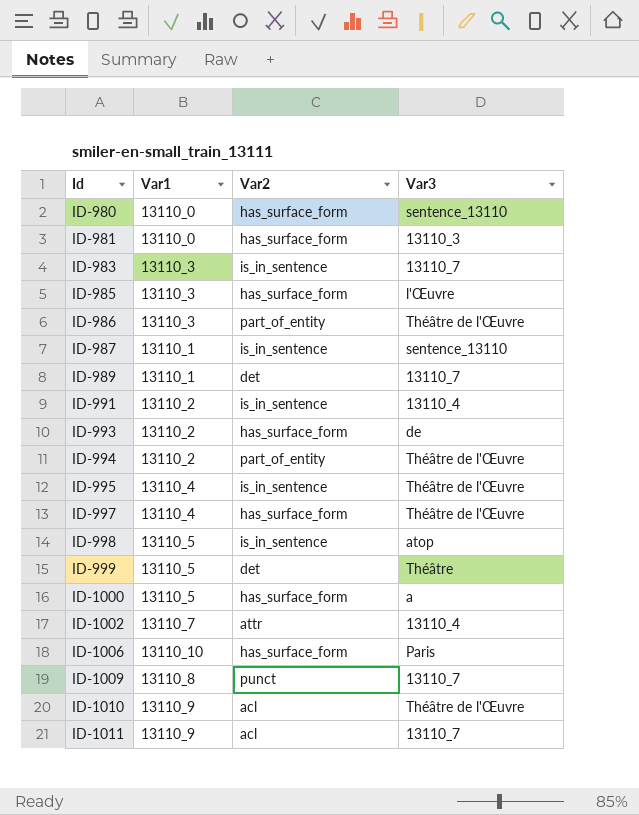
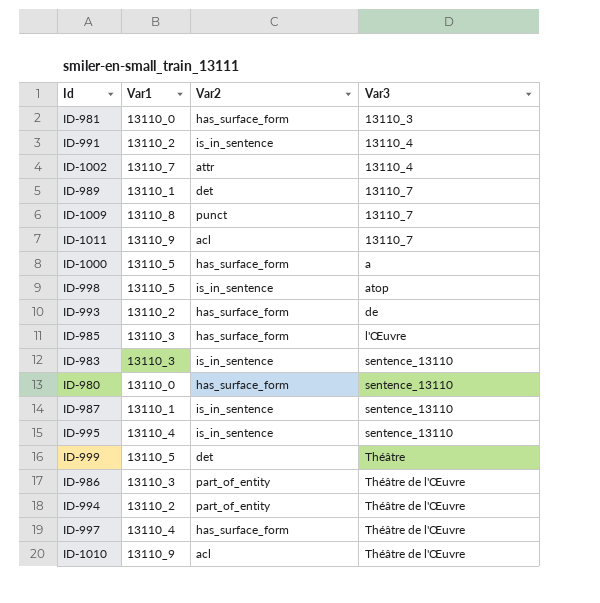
row order: Id ascending -> Var3 ascending
row ID-1006: 13110_10 | has_surface_form | Paris -> none
ID-983 | Var3: 13110_7 -> sentence_13110
ID-995 | Var3: Théâtre de l'Œuvre -> sentence_13110

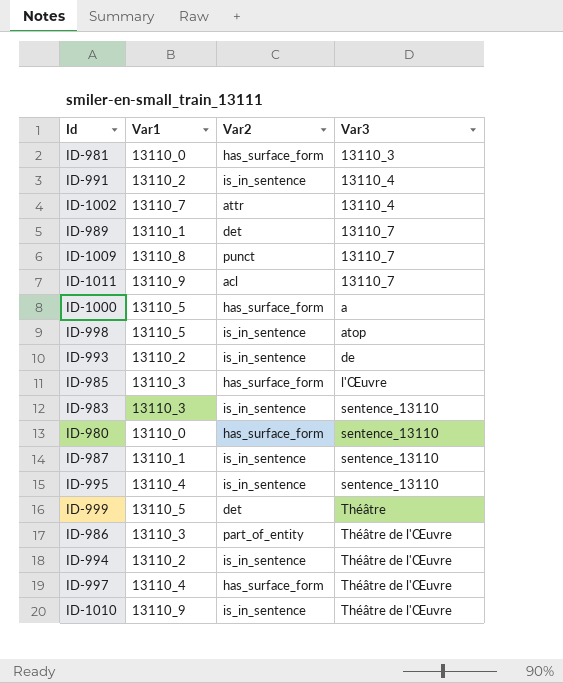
ID-993 | Var2: has_surface_form -> is_in_sentence
ID-994 | Var2: part_of_entity -> is_in_sentence
ID-1010 | Var2: acl -> is_in_sentence

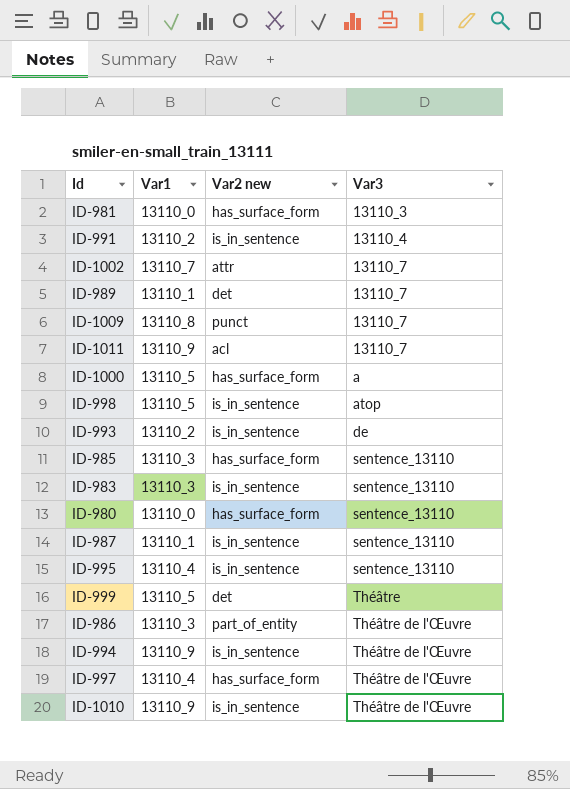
column name: Var2 -> Var2 new
ID-1002 | Var3: 13110_4 -> 13110_7
ID-985 | Var3: l'Œuvre -> sentence_13110
ID-994 | Var1: 13110_2 -> 13110_9

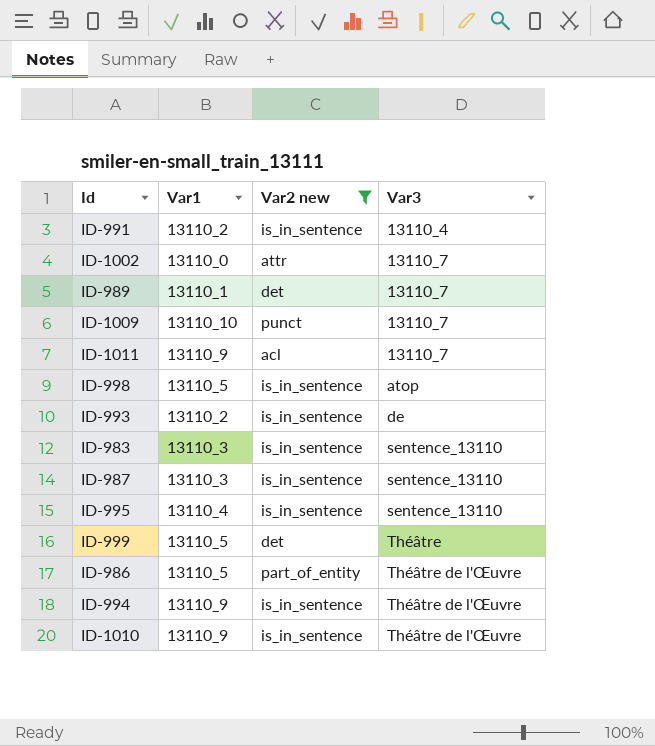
filter: none -> Var2 new != has_surface_form
ID-1002 | Var1: 13110_7 -> 13110_0
ID-1009 | Var1: 13110_8 -> 13110_10
ID-987 | Var1: 13110_1 -> 13110_3
ID-986 | Var1: 13110_3 -> 13110_5

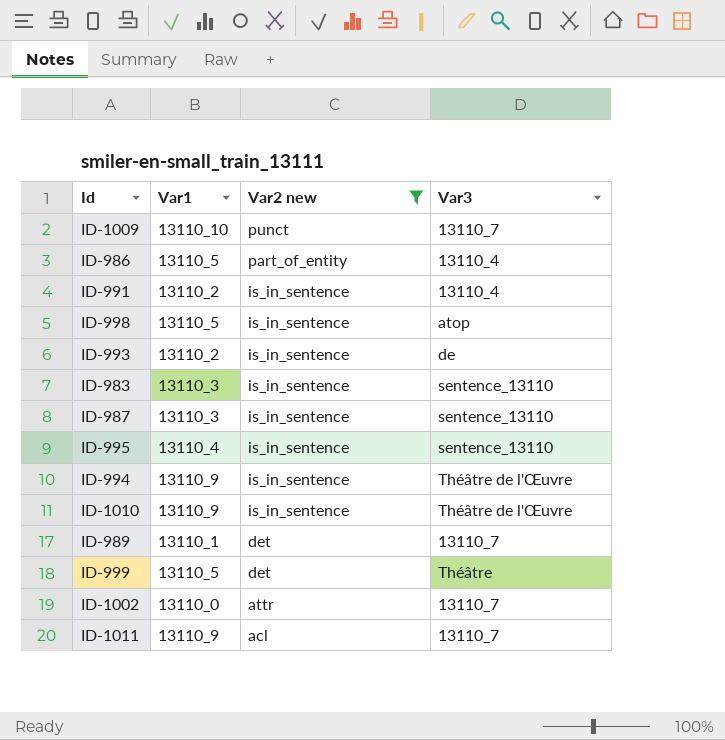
row order: Var3 ascending -> Var2 new descending
ID-986 | Var3: Théâtre de l'Œuvre -> 13110_4

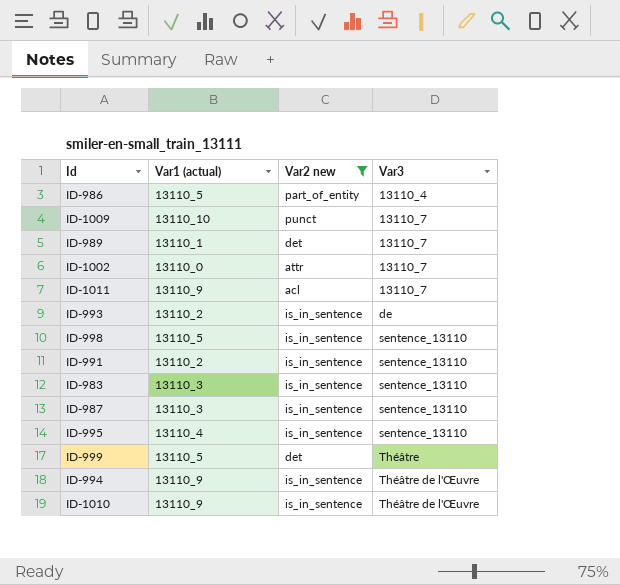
row order: Var2 new descending -> Var3 ascending
column name: Var1 -> Var1 (actual)
ID-998 | Var3: atop -> sentence_13110
ID-991 | Var3: 13110_4 -> sentence_13110

